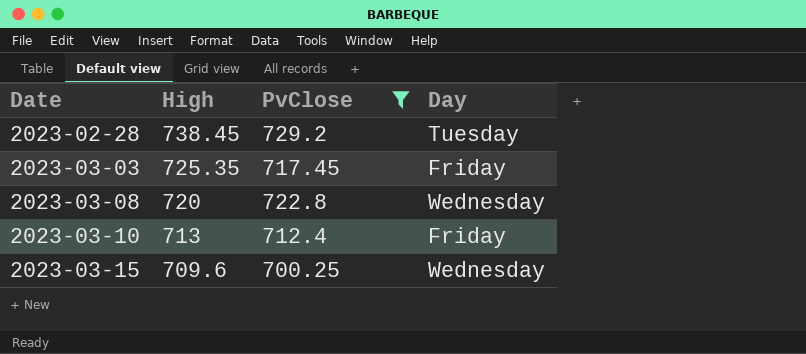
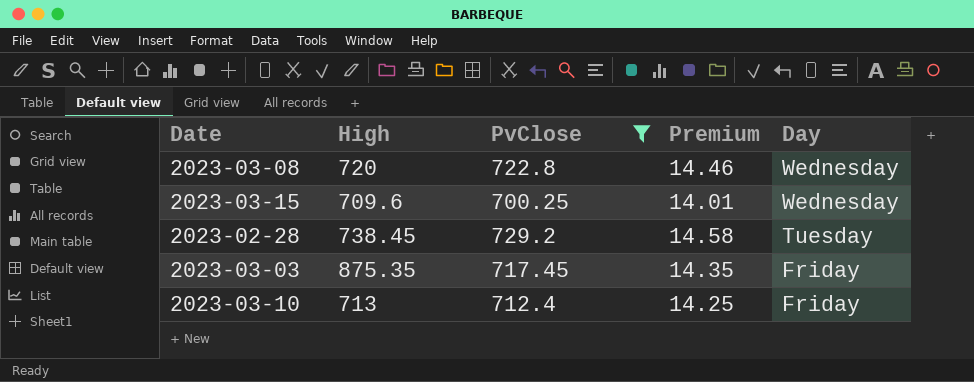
row order: Date ascending -> Day descending
column Premium | formula: none -> [PvClose] * 0.02
2023-03-03 | High: 725.35 -> 875.35

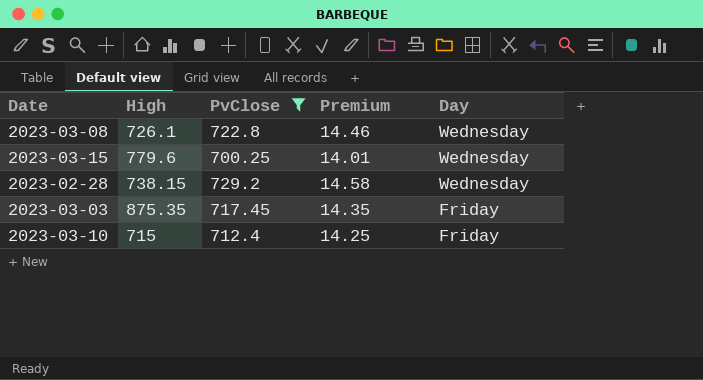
2023-03-08 | High: 720 -> 726.1
2023-03-15 | High: 709.6 -> 779.6
2023-02-28 | High: 738.45 -> 738.15
2023-02-28 | Day: Tuesday -> Wednesday
2023-03-10 | High: 713 -> 715

